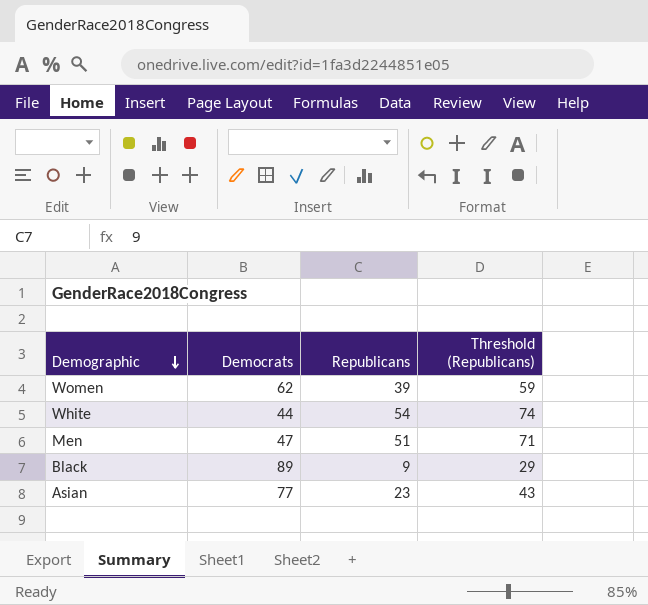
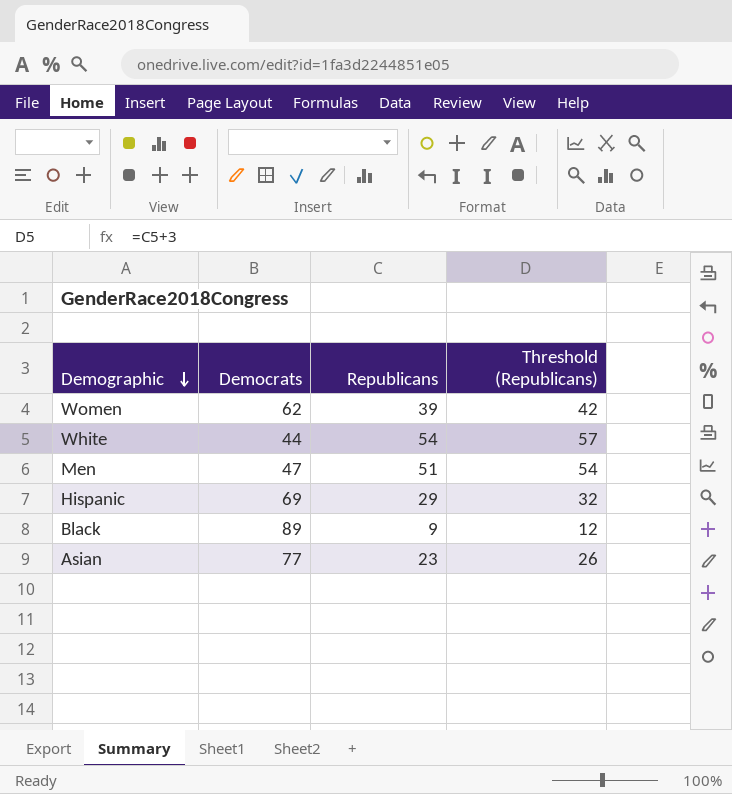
column Threshold (Republicans) | formula: [Republicans] + 20 -> [Republicans] + 3
row Hispanic: none -> 69 | 29 | 32

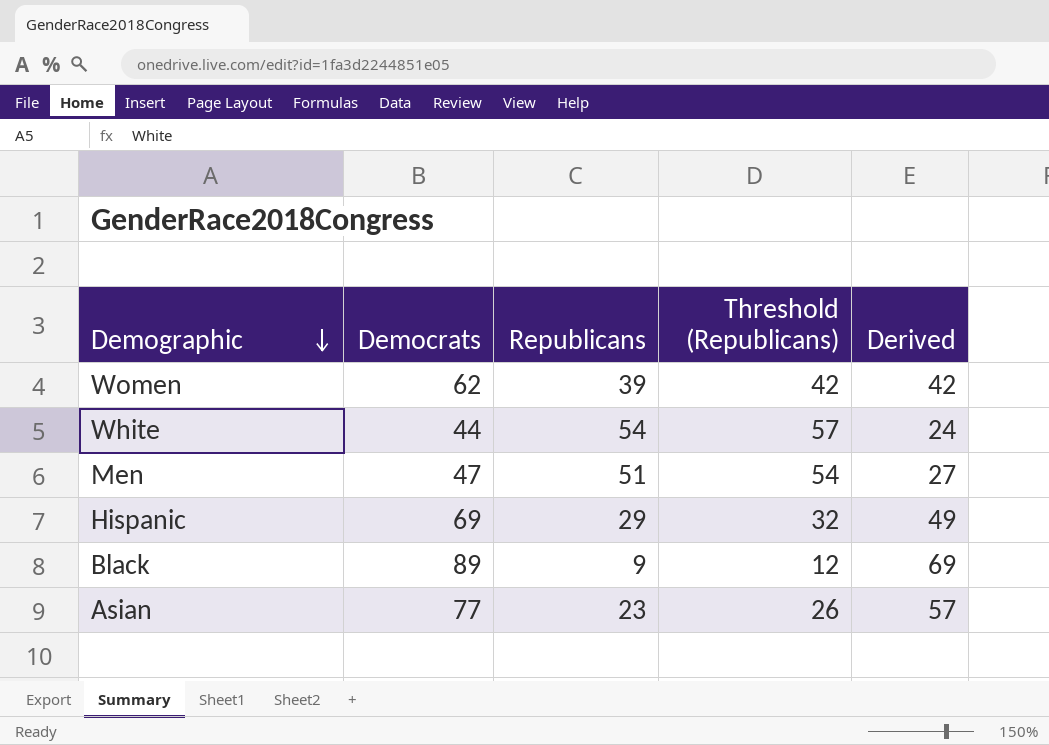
column Derived | formula: none -> [Democrats] - 20

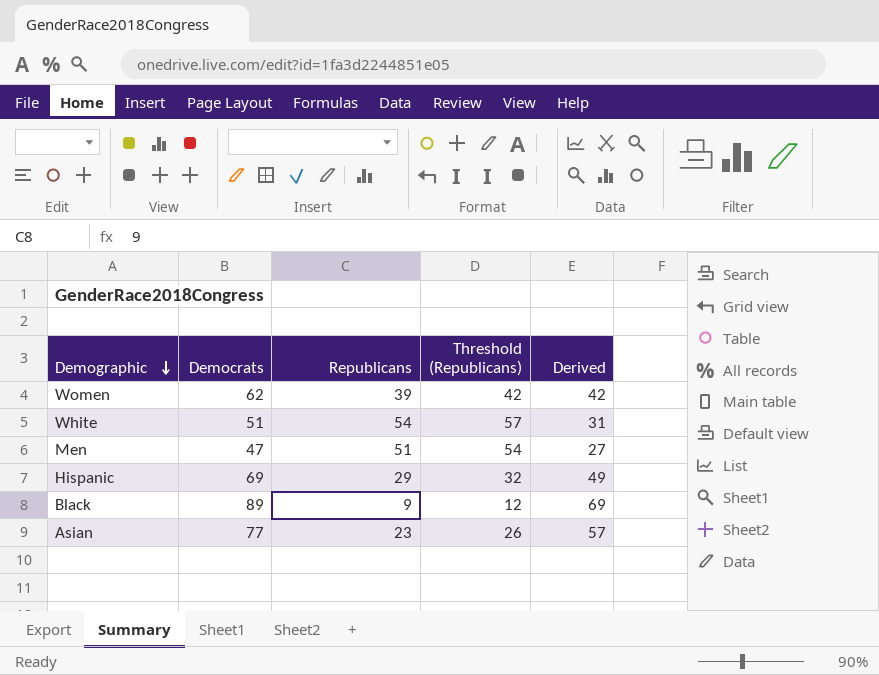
White | Democrats: 44 -> 51
White | Derived: 24 -> 31

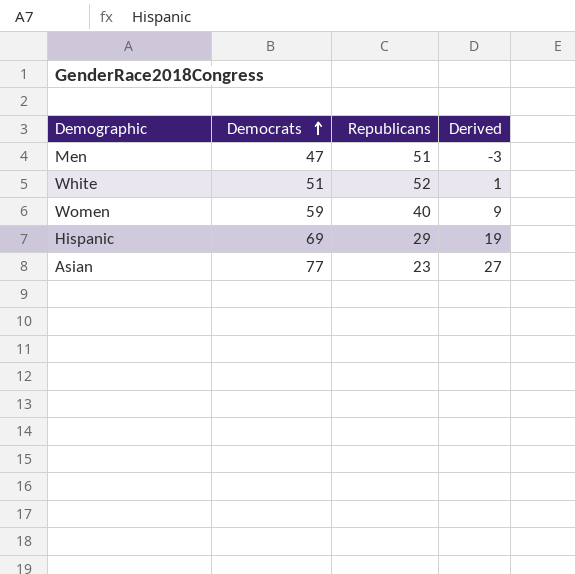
row order: Demographic descending -> Democrats ascending
column Threshold (Republicans) | formula: [Republicans] + 3 -> none
column Derived | formula: [Democrats] - 20 -> [Democrats] - 50
row Black: 89 | 9 | 12 | 69 -> none
White | Republicans: 54 -> 52
Women | Democrats: 62 -> 59
Women | Republicans: 39 -> 40

